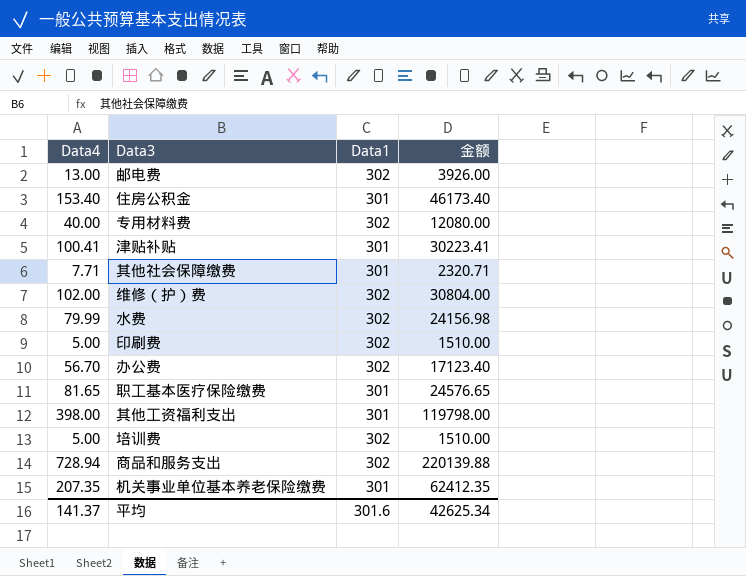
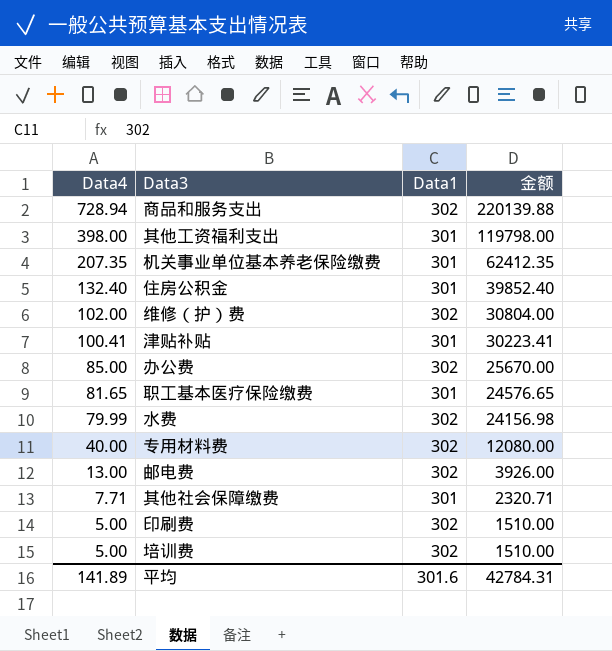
row order: none -> Data4 descending
住房公积金 | Data4: 153.40 -> 132.40
住房公积金 | 金额: 46173.40 -> 39852.40
办公费 | Data4: 56.70 -> 85.00
办公费 | 金额: 17123.40 -> 25670.00
平均 | Data4: 141.37 -> 141.89
平均 | 金额: 42625.34 -> 42784.31

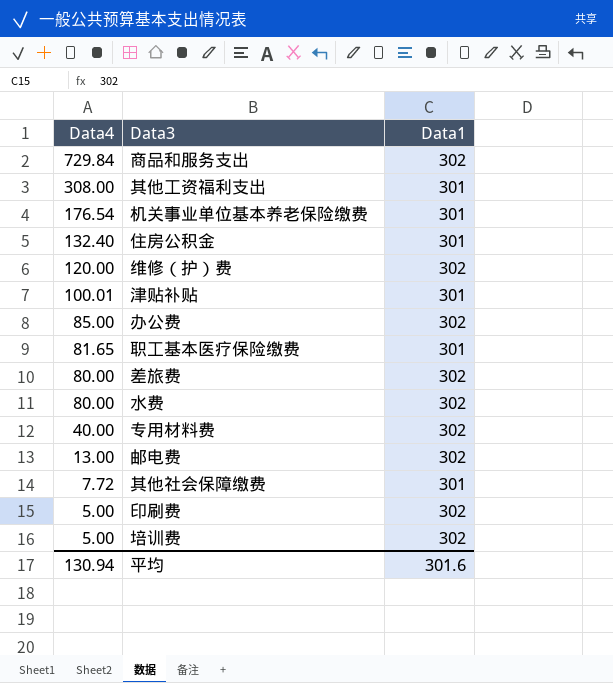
column 金额 | formula: [Data4] * [Data1] -> none
商品和服务支出 | Data4: 728.94 -> 729.84
其他工资福利支出 | Data4: 398.00 -> 308.00
机关事业单位基本养老保险缴费 | Data4: 207.35 -> 176.54
维修（护）费 | Data4: 102.00 -> 120.00
津贴补贴 | Data4: 100.41 -> 100.01
row 差旅费: none -> 80.00 | 302
水费 | Data4: 79.99 -> 80.00
其他社会保障缴费 | Data4: 7.71 -> 7.72
平均 | Data4: 141.89 -> 130.94

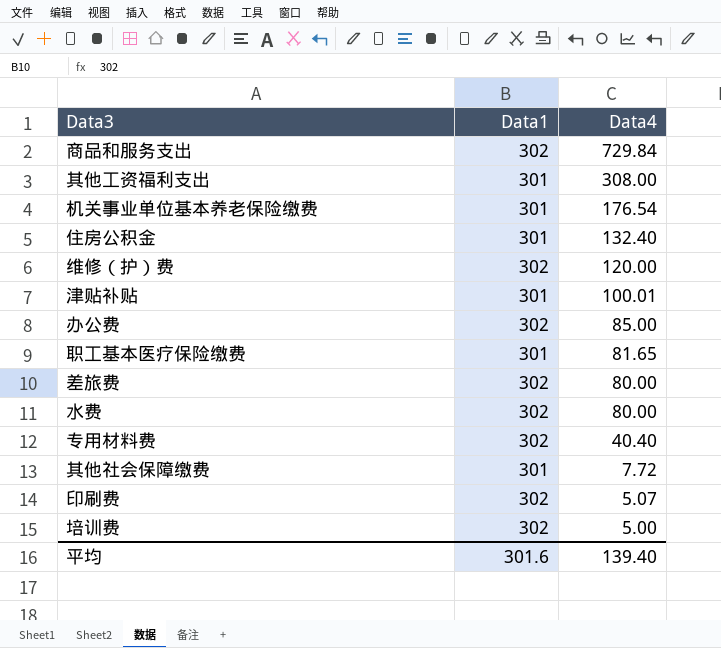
column Data4 | position: 1 -> 3
row 邮电费: 13.00 | 302 -> none
专用材料费 | Data4: 40.00 -> 40.40
印刷费 | Data4: 5.00 -> 5.07
平均 | Data4: 130.94 -> 139.40

